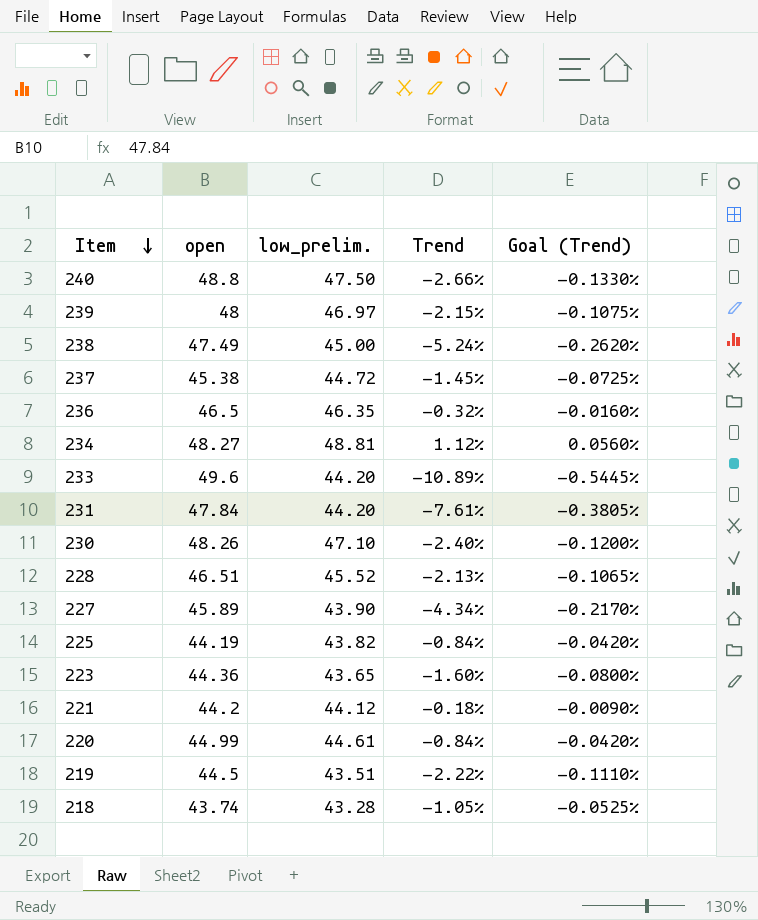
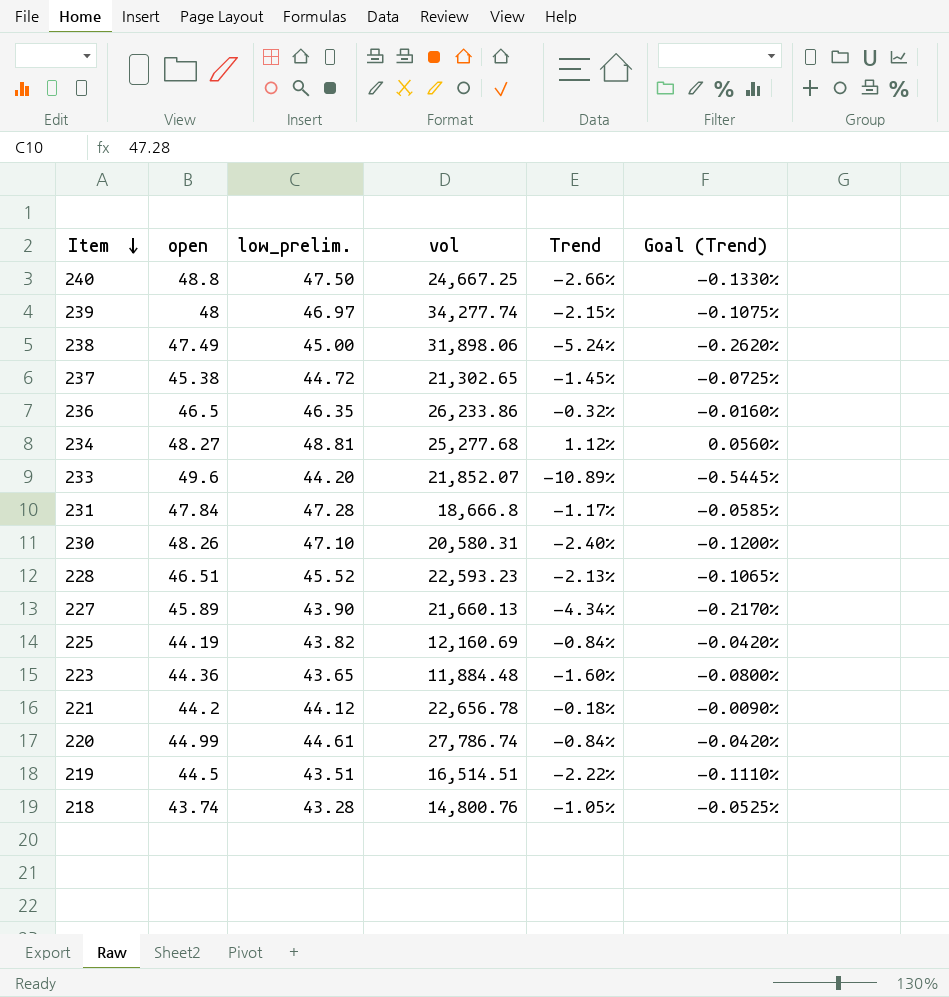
column vol | position: none -> 4
231 | low_prelim.: 44.20 -> 47.28
231 | Trend: -7.61% -> -1.17%
231 | Goal (Trend): -0.3805% -> -0.0585%

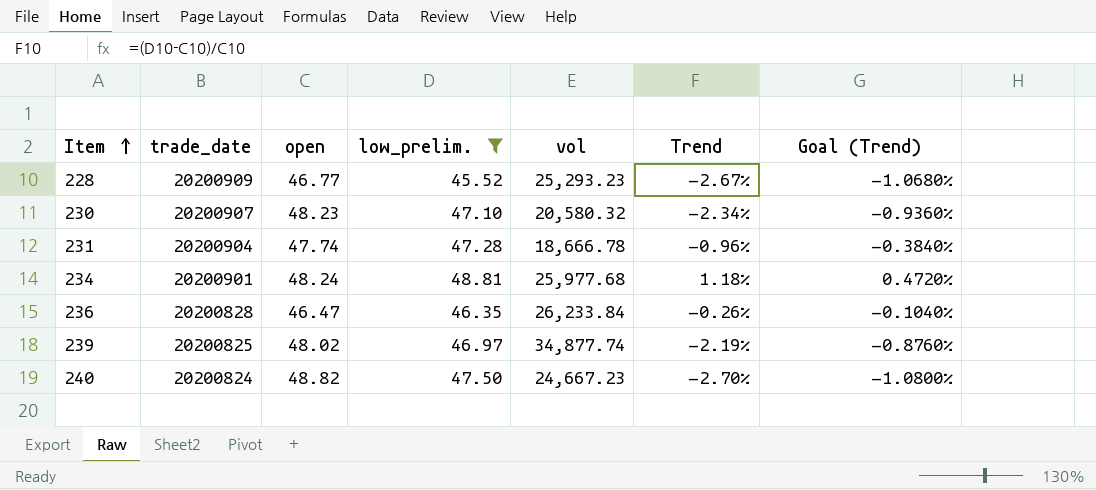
filter: none -> low_prelim. >= 45.52
row order: Item descending -> Item ascending
column trade_date | position: none -> 2
column Goal (Trend) | formula: [Trend] * 0.05 -> [Trend] * 0.4
228 | open: 46.51 -> 46.77
228 | vol: 22,593.23 -> 25,293.23
228 | Trend: -2.13% -> -2.67%
230 | open: 48.26 -> 48.23
230 | vol: 20,580.31 -> 20,580.32
230 | Trend: -2.40% -> -2.34%
231 | open: 47.84 -> 47.74
231 | vol: 18,666.8 -> 18,666.78
231 | Trend: -1.17% -> -0.96%
234 | open: 48.27 -> 48.24
234 | vol: 25,277.68 -> 25,977.68
234 | Trend: 1.12% -> 1.18%
236 | open: 46.5 -> 46.47
236 | vol: 26,233.86 -> 26,233.84
236 | Trend: -0.32% -> -0.26%
239 | open: 48 -> 48.02
239 | vol: 34,277.74 -> 34,877.74
239 | Trend: -2.15% -> -2.19%
240 | open: 48.8 -> 48.82
240 | vol: 24,667.25 -> 24,667.23
240 | Trend: -2.66% -> -2.70%

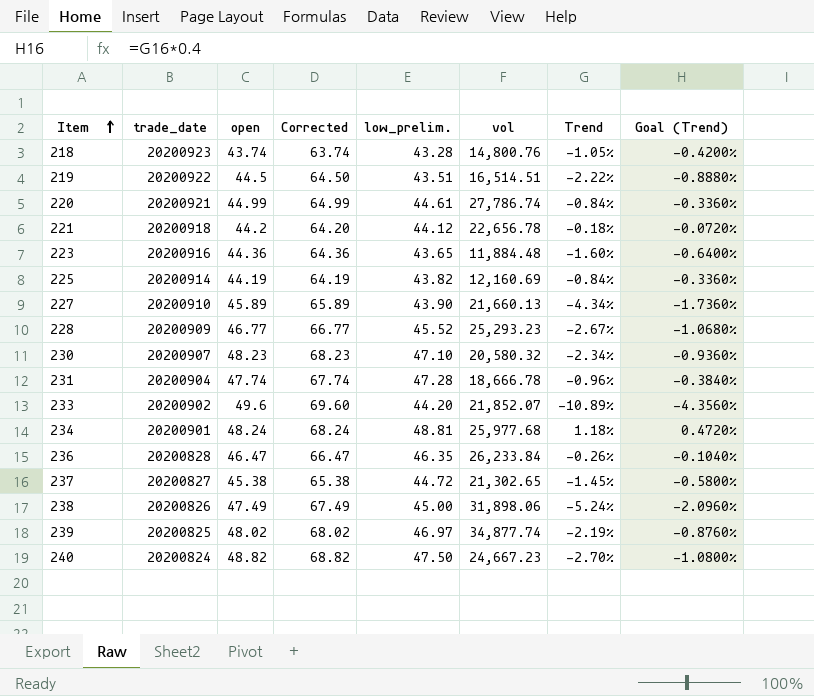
filter: low_prelim. >= 45.52 -> none
column Corrected | formula: none -> [open] + 20

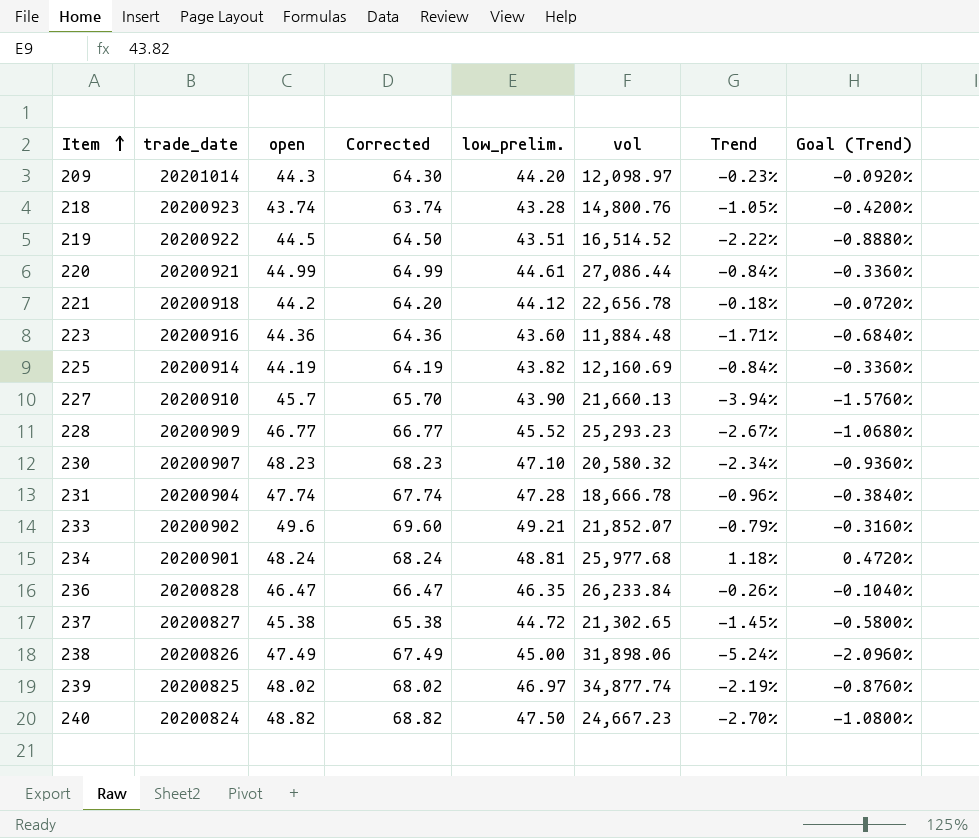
row 209: none -> 20201014 | 44.3 | 64.30 | 44.20 | 12,098.97 | -0.23% | -0.0920%
219 | vol: 16,514.51 -> 16,514.52
220 | vol: 27,786.74 -> 27,086.44
223 | low_prelim.: 43.65 -> 43.60
223 | Trend: -1.60% -> -1.71%
223 | Goal (Trend): -0.6400% -> -0.6840%
227 | open: 45.89 -> 45.7
227 | Corrected: 65.89 -> 65.70
227 | Trend: -4.34% -> -3.94%
227 | Goal (Trend): -1.7360% -> -1.5760%
233 | low_prelim.: 44.20 -> 49.21
233 | Trend: -10.89% -> -0.79%
233 | Goal (Trend): -4.3560% -> -0.3160%

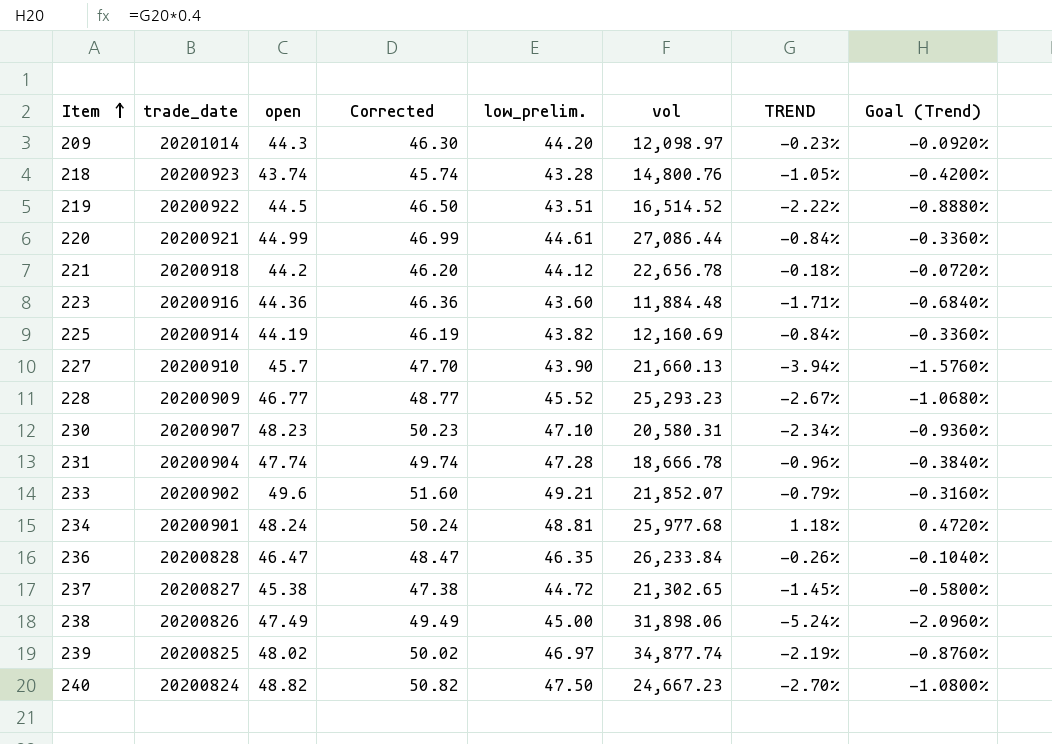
column Corrected | formula: [open] + 20 -> [open] + 2
column name: Trend -> TREND
230 | vol: 20,580.32 -> 20,580.31

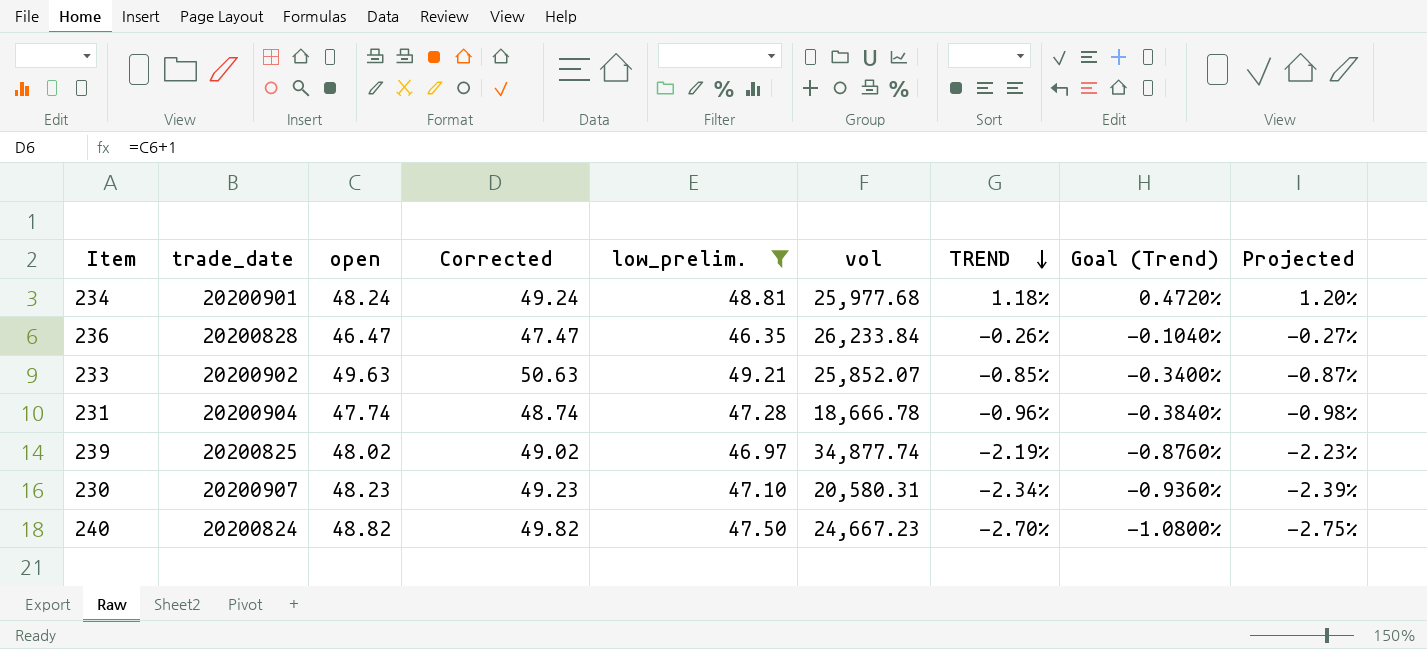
filter: none -> low_prelim. >= 46.35
row order: Item ascending -> TREND descending
column Corrected | formula: [open] + 2 -> [open] + 1
column Projected | formula: none -> [TREND] * 1.02
233 | open: 49.6 -> 49.63
233 | vol: 21,852.07 -> 25,852.07
233 | TREND: -0.79% -> -0.85%
233 | Goal (Trend): -0.3160% -> -0.3400%

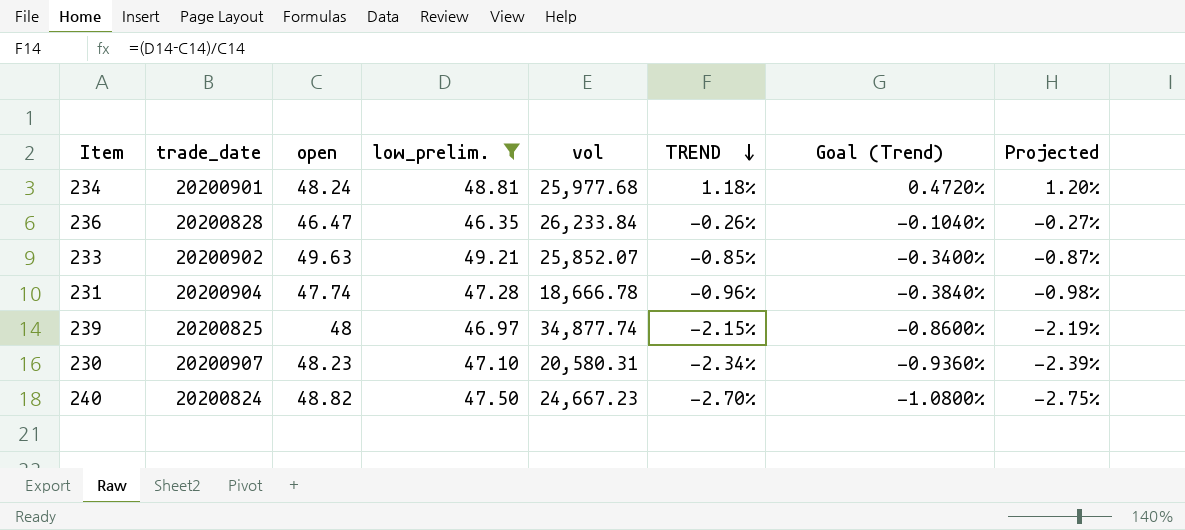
column Corrected | formula: [open] + 1 -> none
239 | open: 48.02 -> 48
239 | TREND: -2.19% -> -2.15%
239 | Goal (Trend): -0.8760% -> -0.8600%
239 | Projected: -2.23% -> -2.19%

